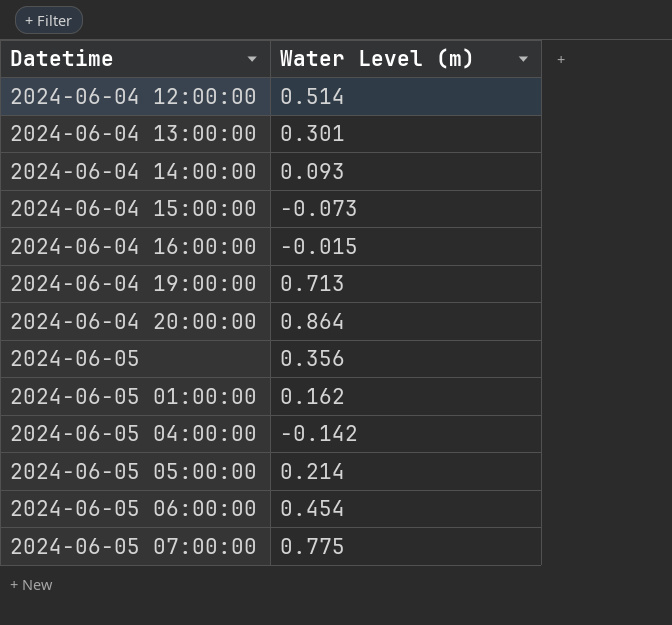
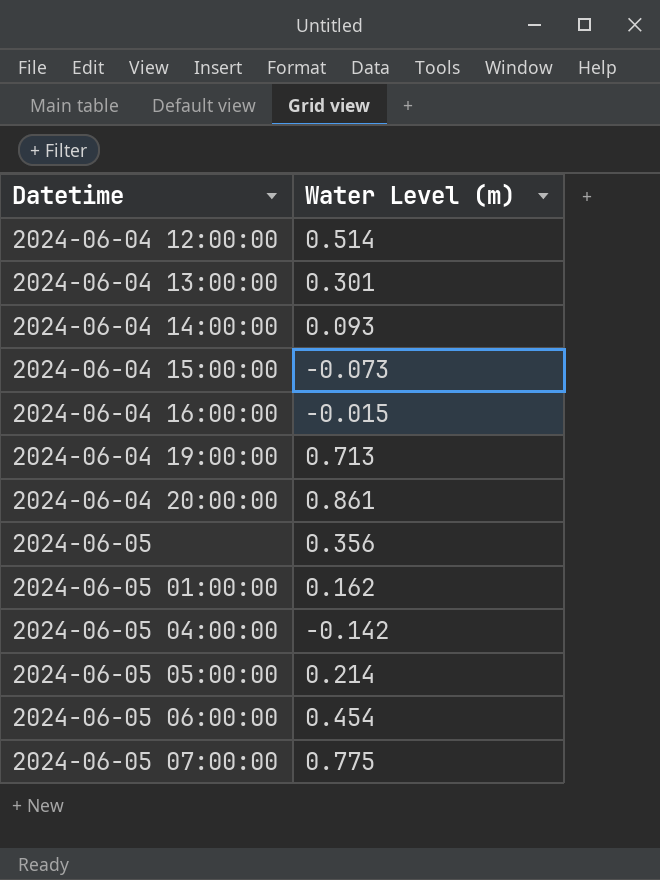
2024-06-04 20:00:00 | Water Level (m): 0.864 -> 0.861

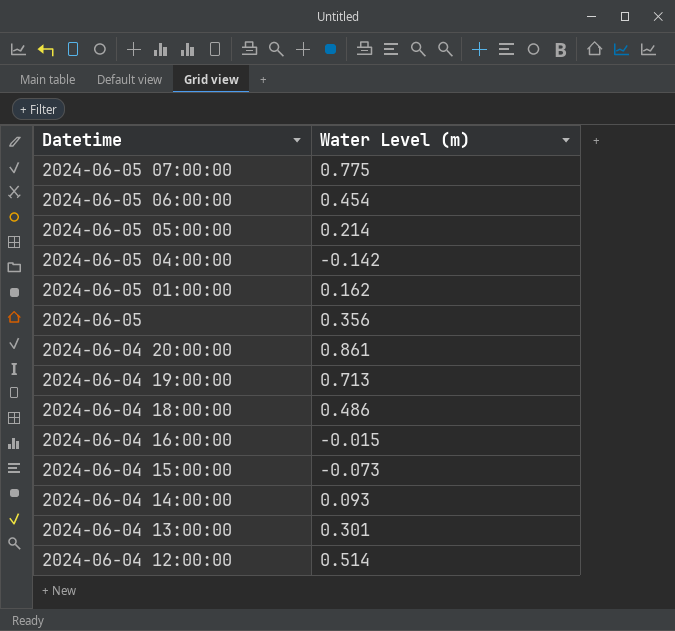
row order: Datetime ascending -> Datetime descending
row 2024-06-04 18:00:00: none -> 0.486

